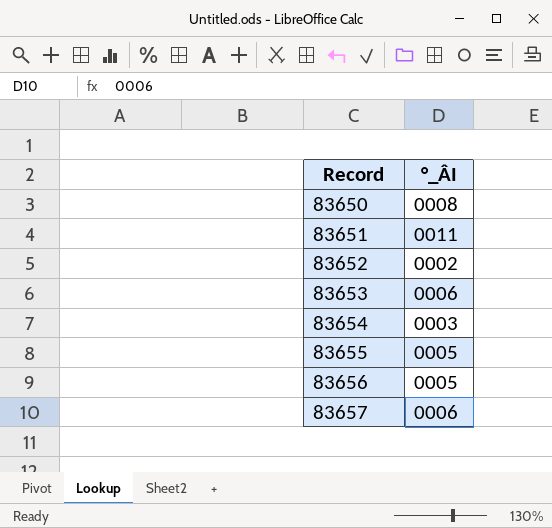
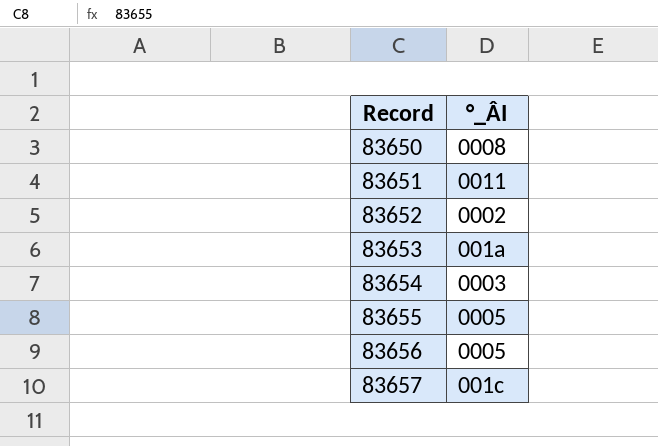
83653 | °_ÂI: 0006 -> 001a
83657 | °_ÂI: 0006 -> 001c

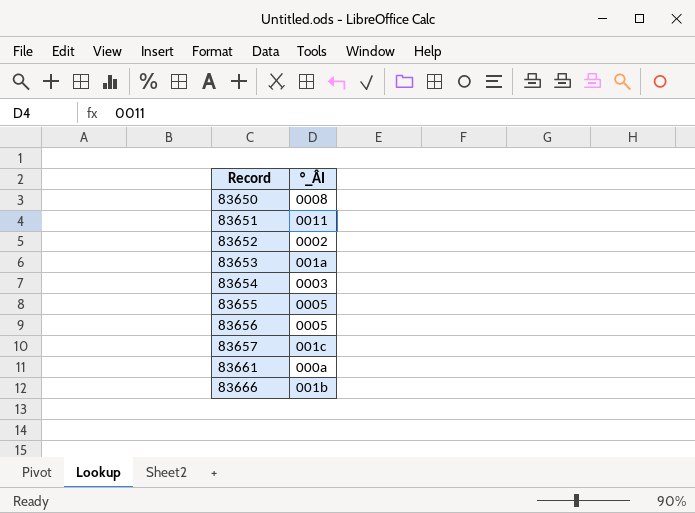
row 83661: none -> 000a
row 83666: none -> 001b

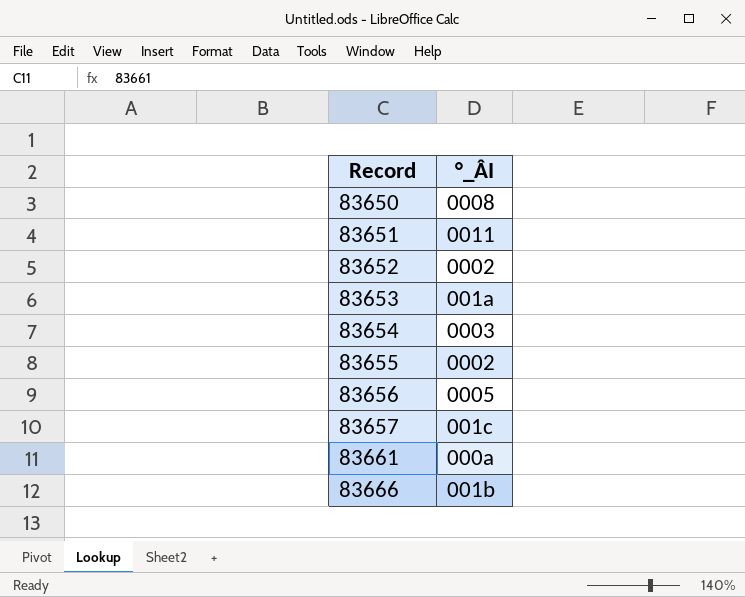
83655 | °_ÂI: 0005 -> 0002

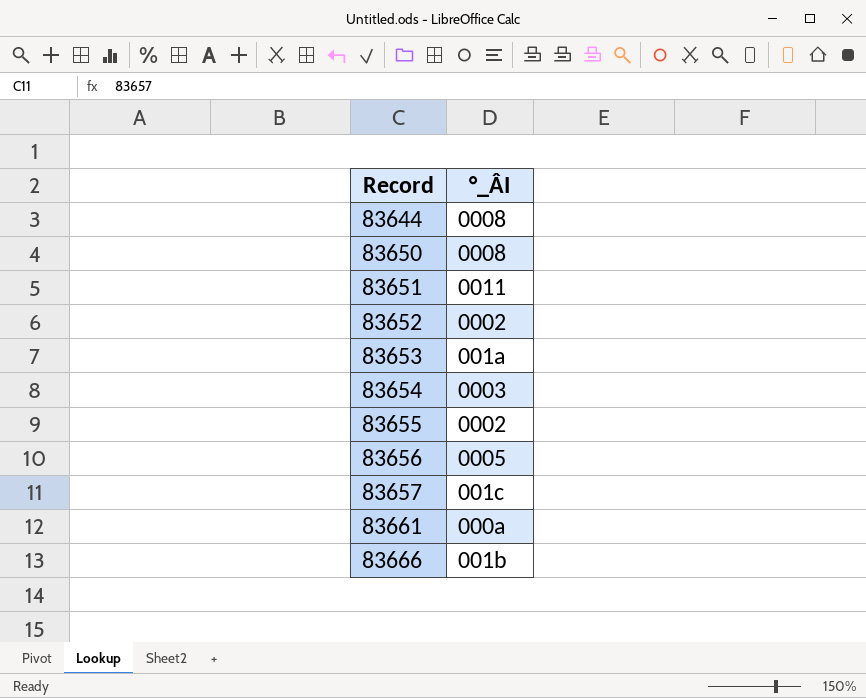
row 83644: none -> 0008

